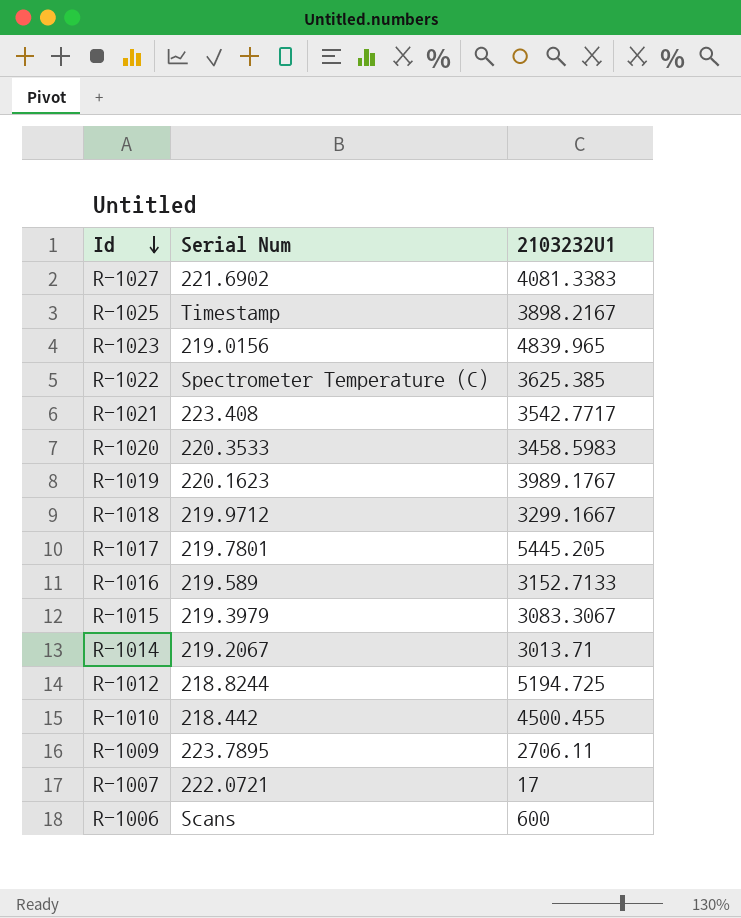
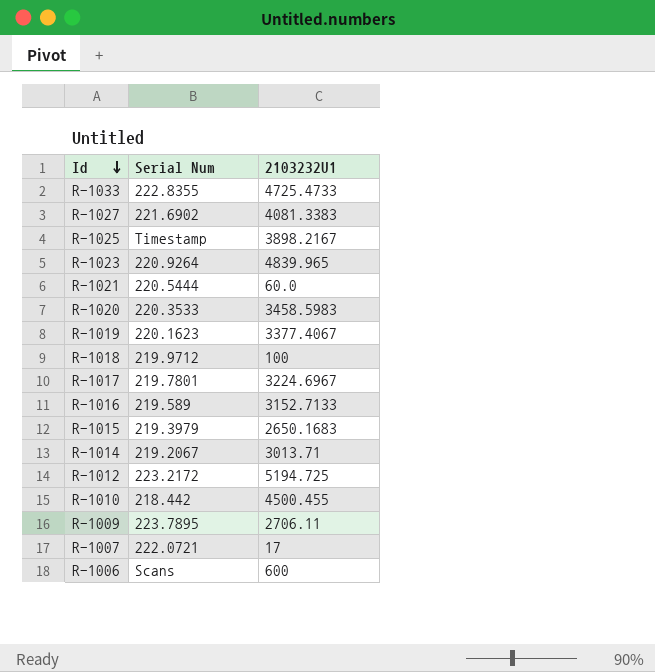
row R-1022: Spectrometer Temperature (C) | 3625.385 -> none
row R-1033: none -> 222.8355 | 4725.4733
R-1023 | Serial Num: 219.0156 -> 220.9264
R-1021 | Serial Num: 223.408 -> 220.5444
R-1021 | 2103232U1: 3542.7717 -> 60.0
R-1019 | 2103232U1: 3989.1767 -> 3377.4067
R-1018 | 2103232U1: 3299.1667 -> 100
R-1017 | 2103232U1: 5445.205 -> 3224.6967
R-1015 | 2103232U1: 3083.3067 -> 2650.1683
R-1012 | Serial Num: 218.8244 -> 223.2172

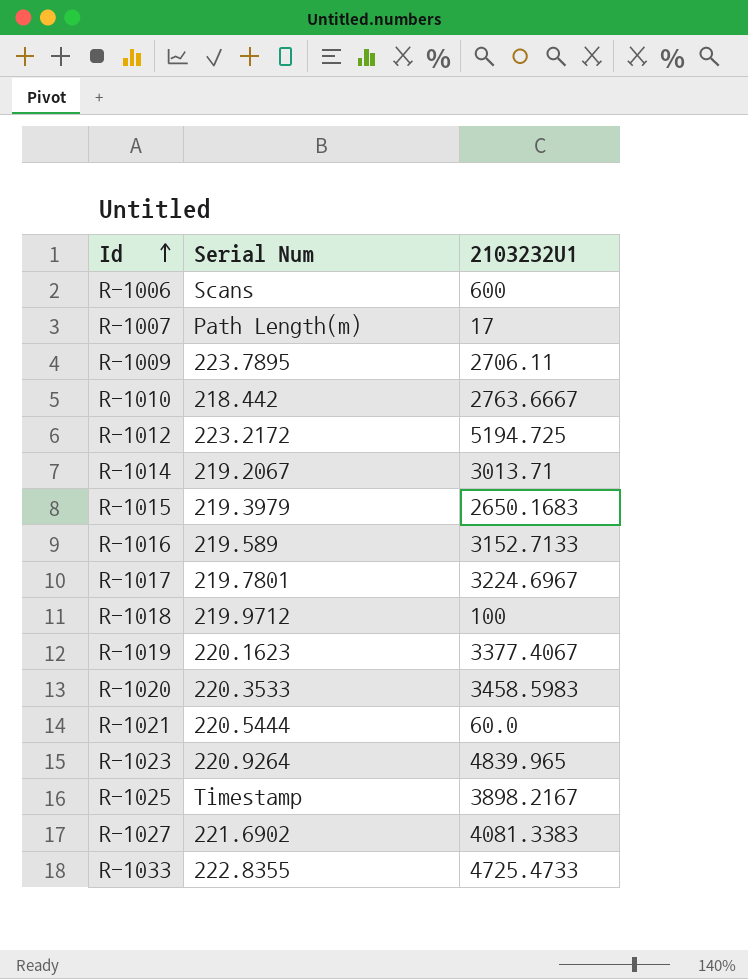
row order: Id descending -> Id ascending
R-1007 | Serial Num: 222.0721 -> Path Length(m)
R-1010 | 2103232U1: 4500.455 -> 2763.6667

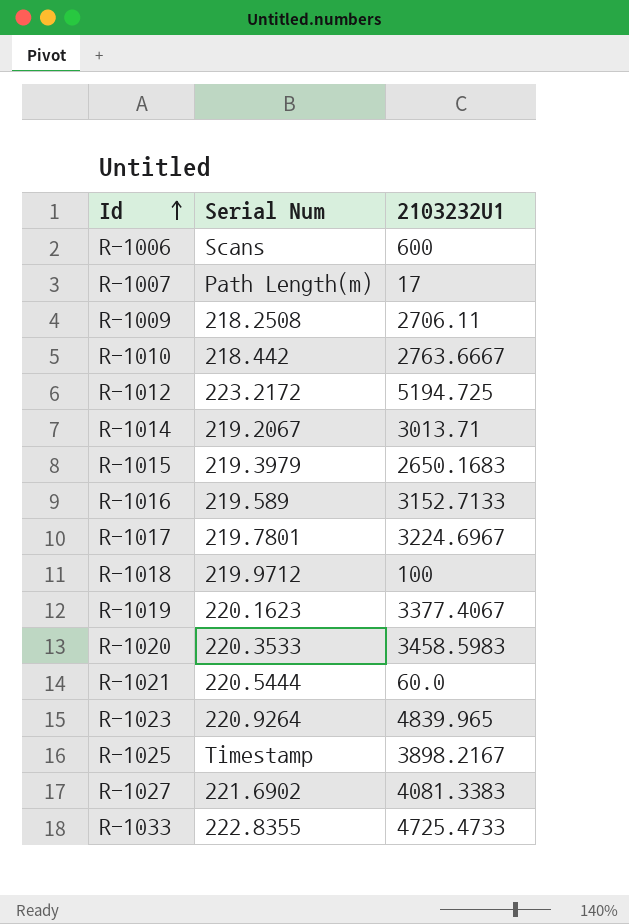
R-1009 | Serial Num: 223.7895 -> 218.2508

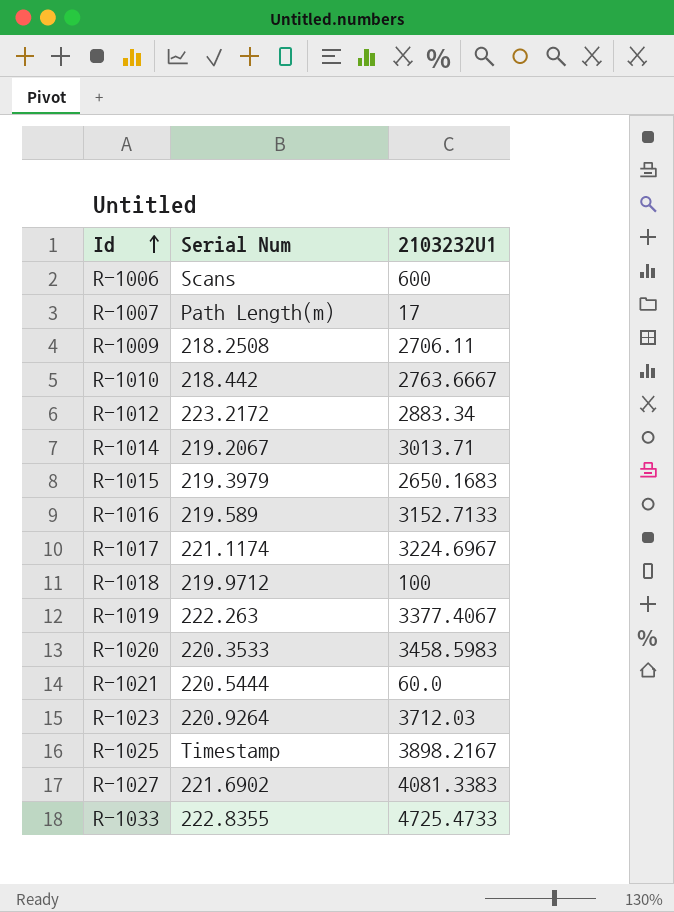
R-1012 | 2103232U1: 5194.725 -> 2883.34
R-1017 | Serial Num: 219.7801 -> 221.1174
R-1019 | Serial Num: 220.1623 -> 222.263
R-1023 | 2103232U1: 4839.965 -> 3712.03

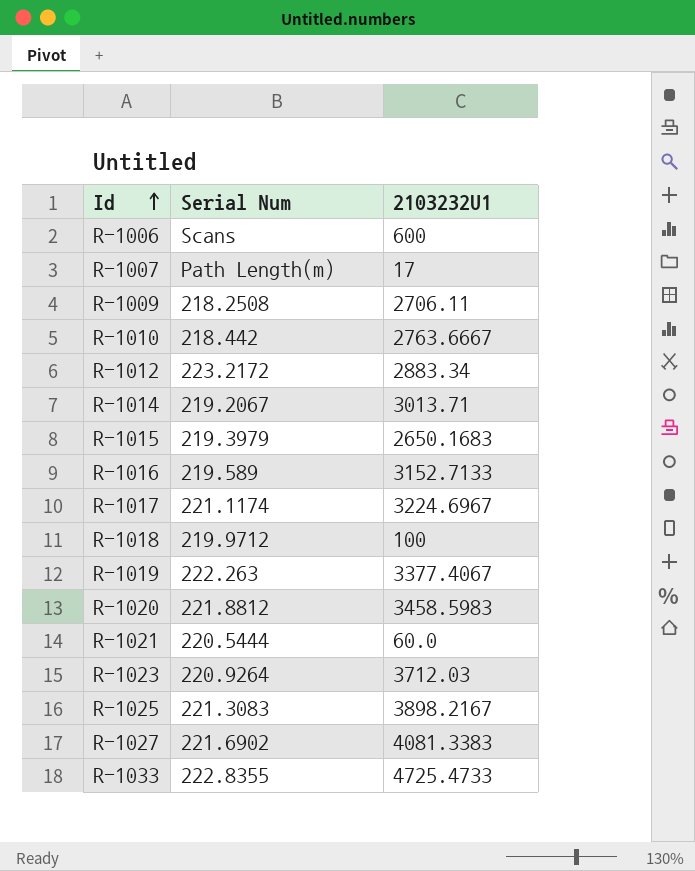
R-1020 | Serial Num: 220.3533 -> 221.8812
R-1025 | Serial Num: Timestamp -> 221.3083

